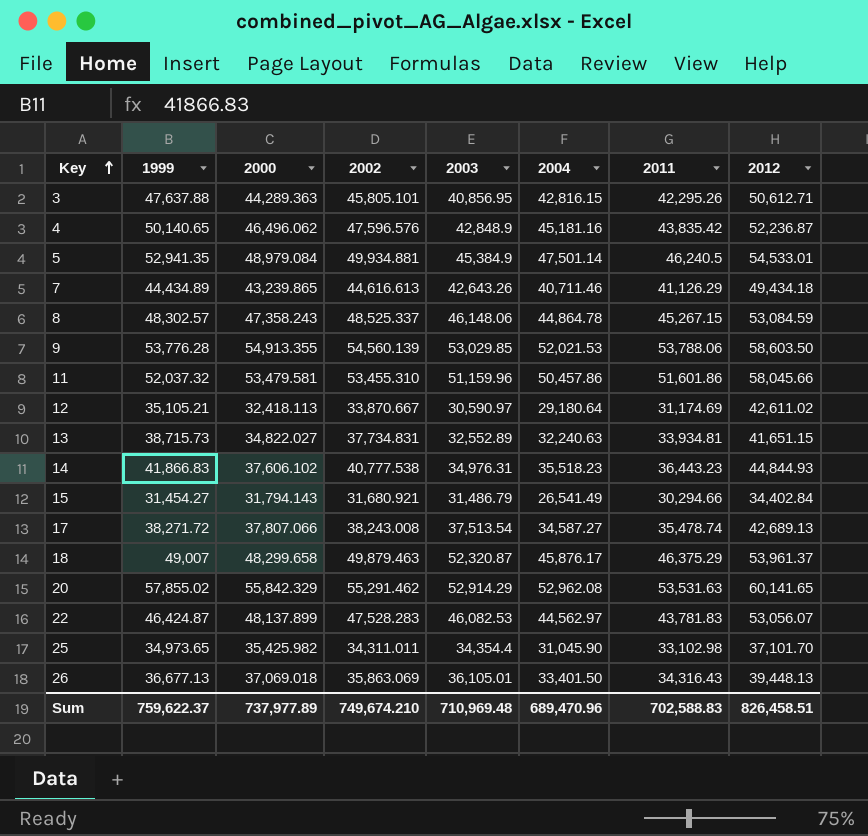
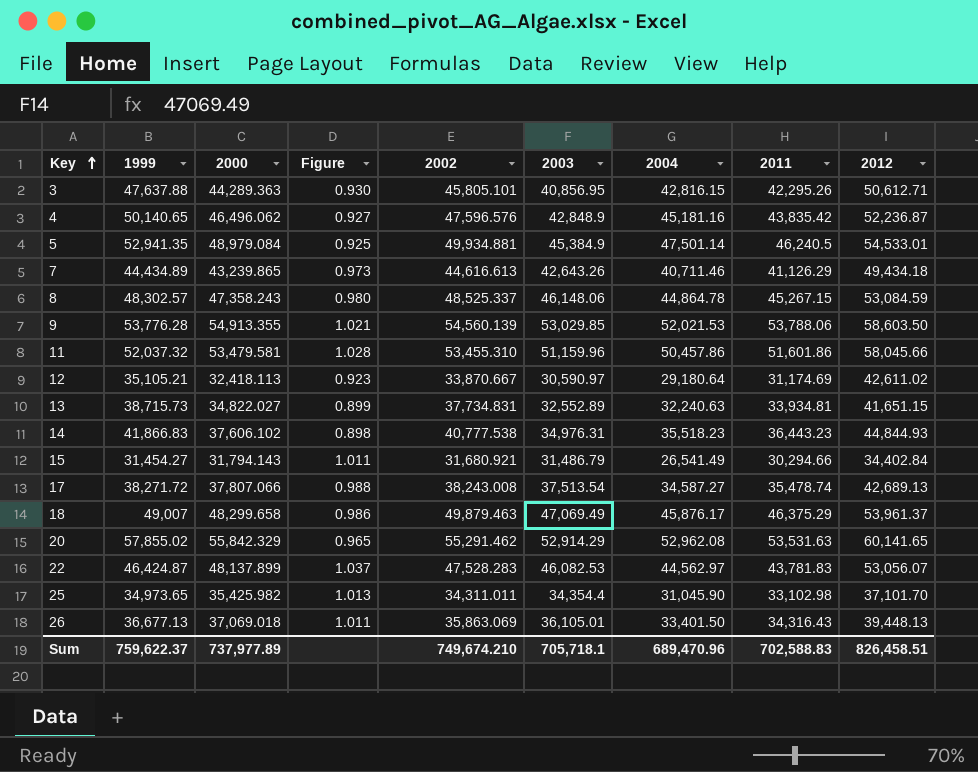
column Figure | formula: none -> [2000] / [1999]
18 | 2003: 52,320.87 -> 47,069.49
Sum | 2003: 710,969.48 -> 705,718.1

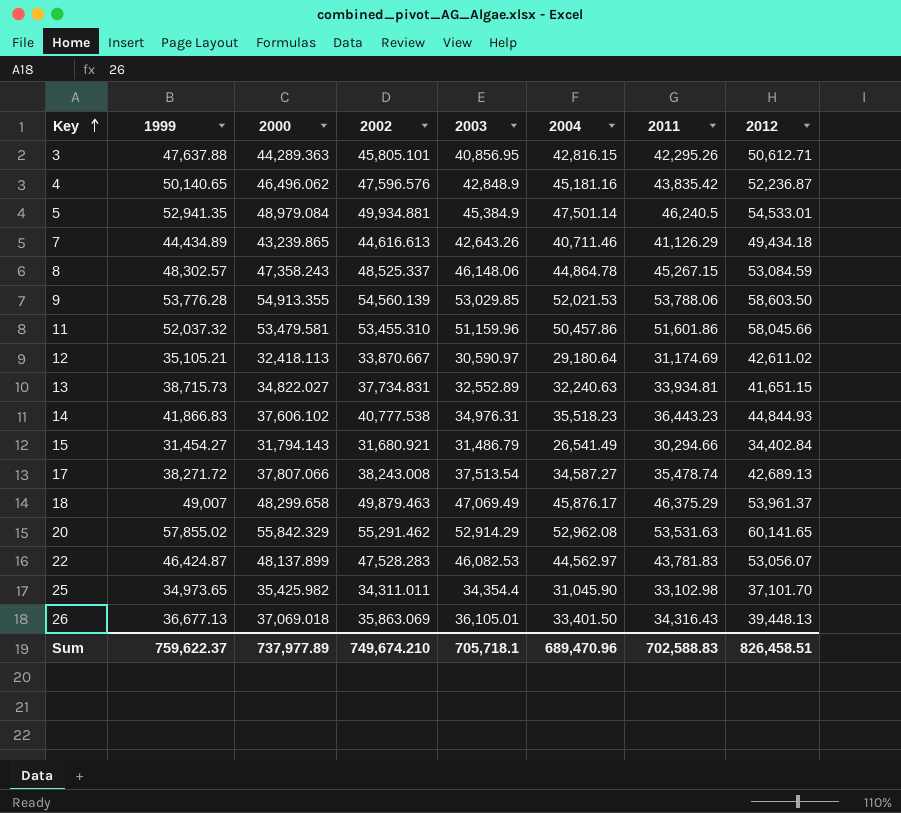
column Figure | formula: [2000] / [1999] -> none

